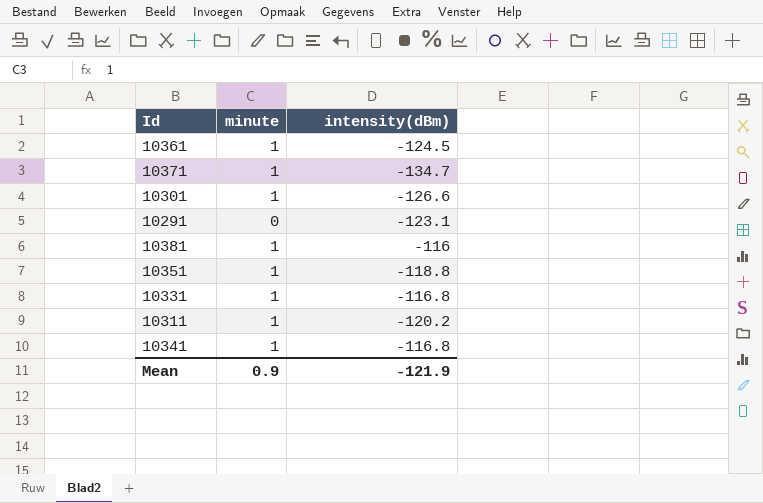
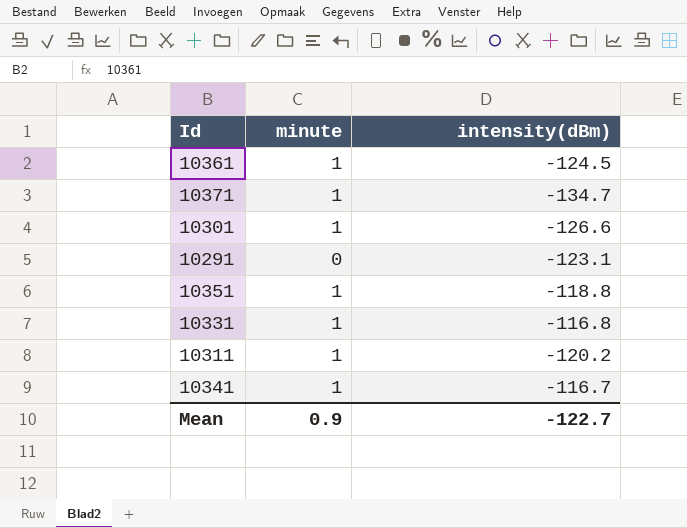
row 10381: 1 | -116 -> none
10341 | intensity(dBm): -116.8 -> -116.7
Mean | intensity(dBm): -121.9 -> -122.7

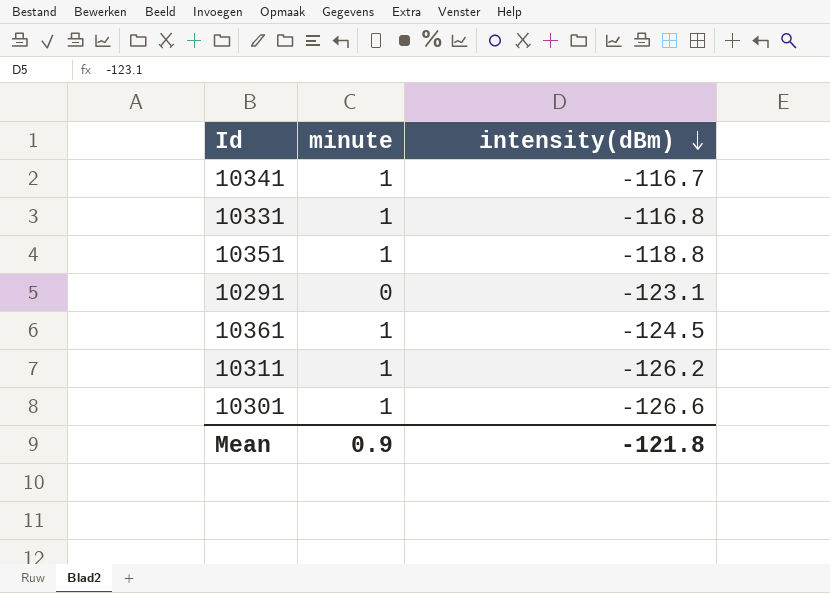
row order: none -> intensity(dBm) descending
row 10371: 1 | -134.7 -> none
10311 | intensity(dBm): -120.2 -> -126.2
Mean | intensity(dBm): -122.7 -> -121.8

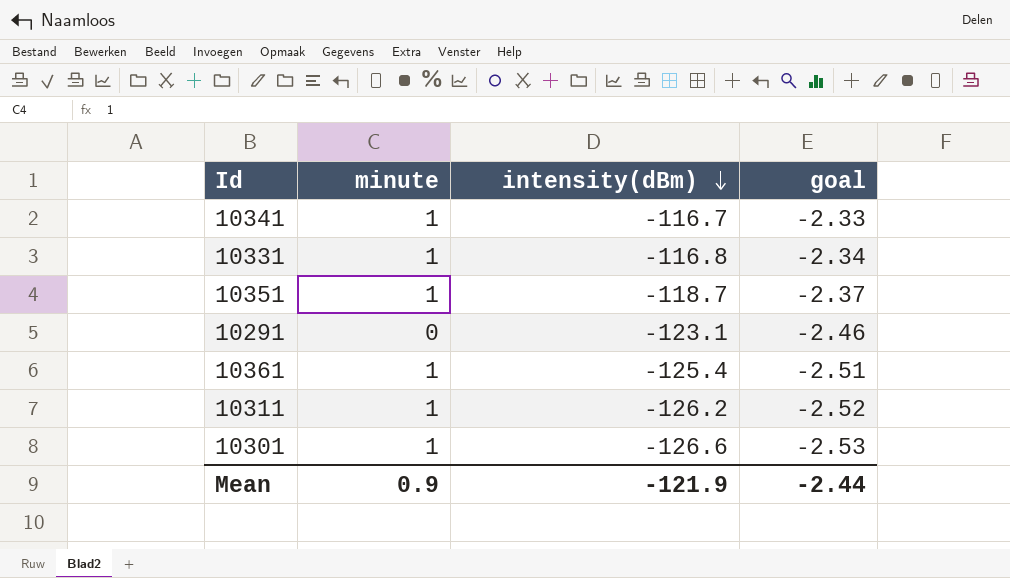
column goal | formula: none -> [intensity(dBm)] * 0.02
10351 | intensity(dBm): -118.8 -> -118.7
10361 | intensity(dBm): -124.5 -> -125.4
Mean | intensity(dBm): -121.8 -> -121.9

